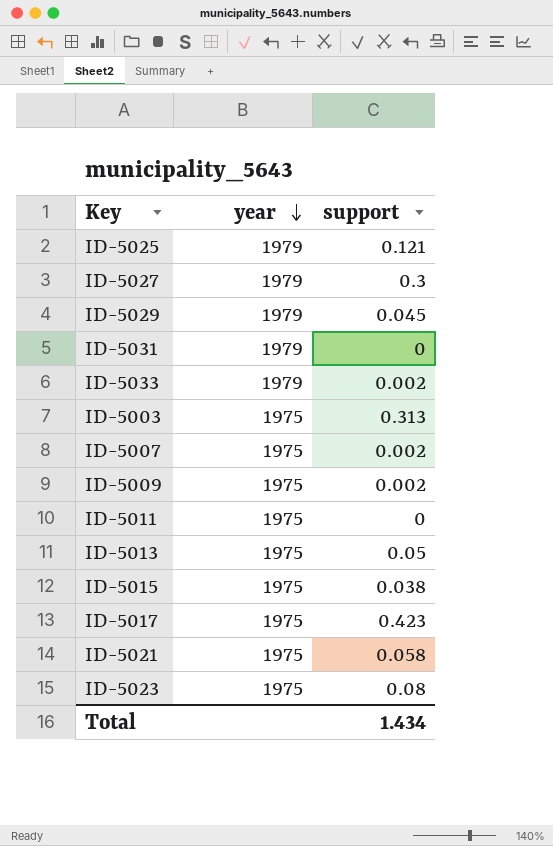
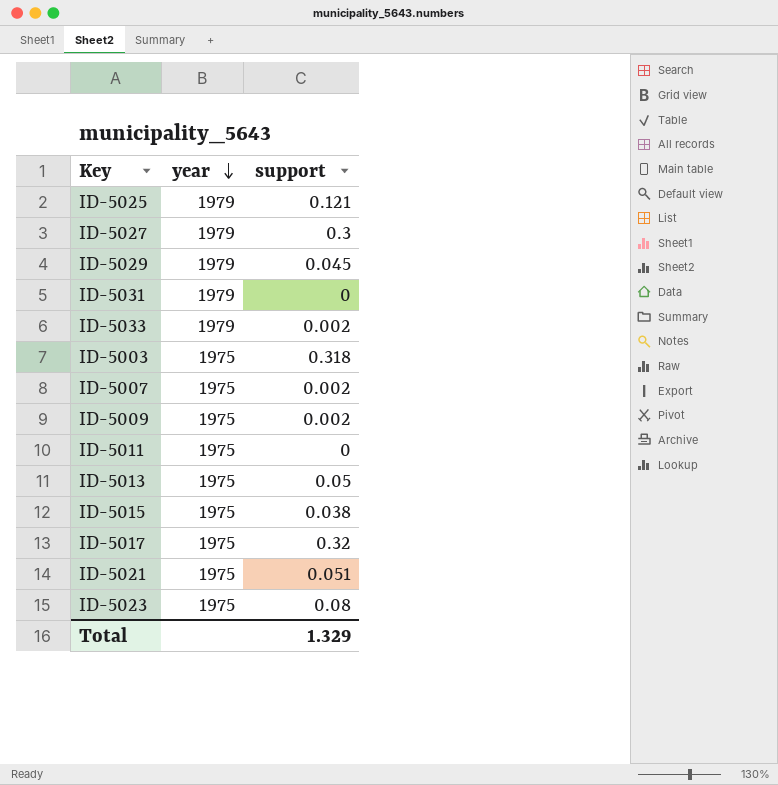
ID-5003 | support: 0.313 -> 0.318
ID-5017 | support: 0.423 -> 0.32
ID-5021 | support: 0.058 -> 0.051
Total | support: 1.434 -> 1.329

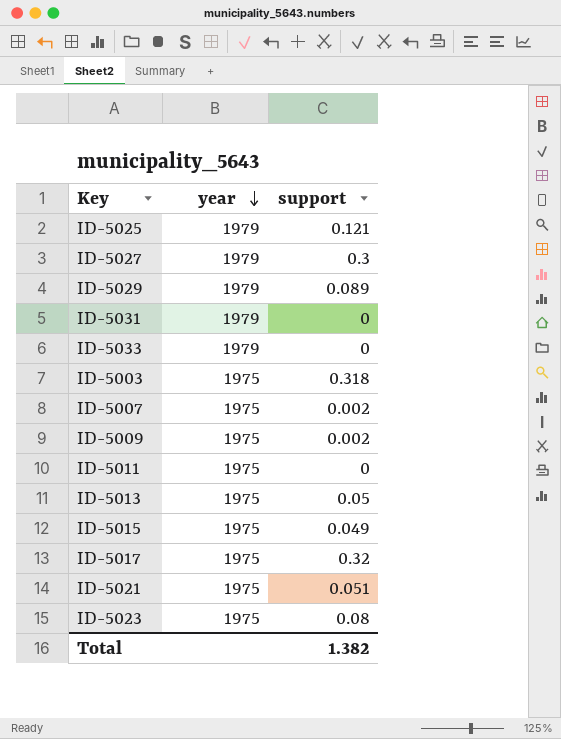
ID-5029 | support: 0.045 -> 0.089
ID-5033 | support: 0.002 -> 0
ID-5015 | support: 0.038 -> 0.049
Total | support: 1.329 -> 1.382

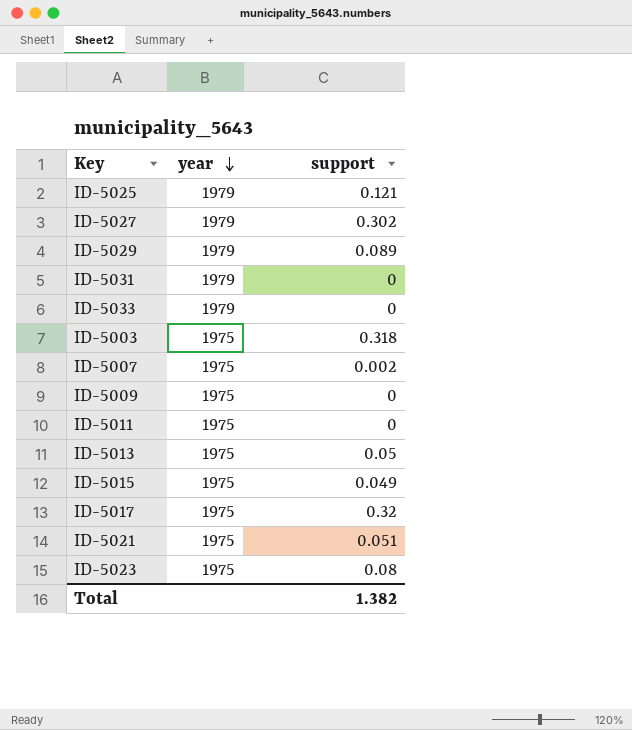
ID-5027 | support: 0.3 -> 0.302
ID-5009 | support: 0.002 -> 0

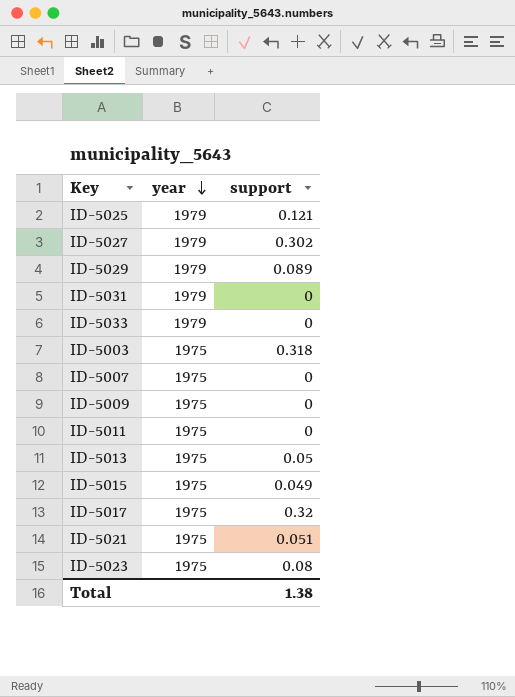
ID-5007 | support: 0.002 -> 0
Total | support: 1.382 -> 1.38

